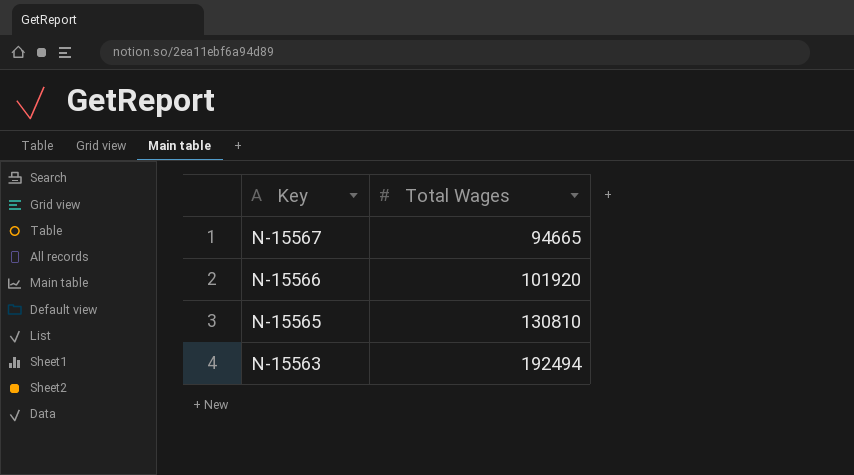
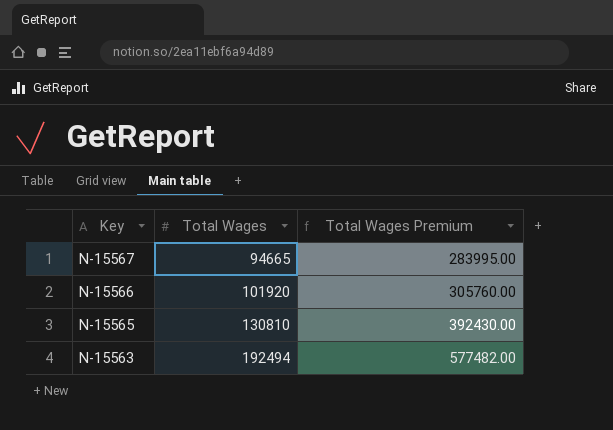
column Total Wages Premium | formula: none -> [Total Wages] * 3

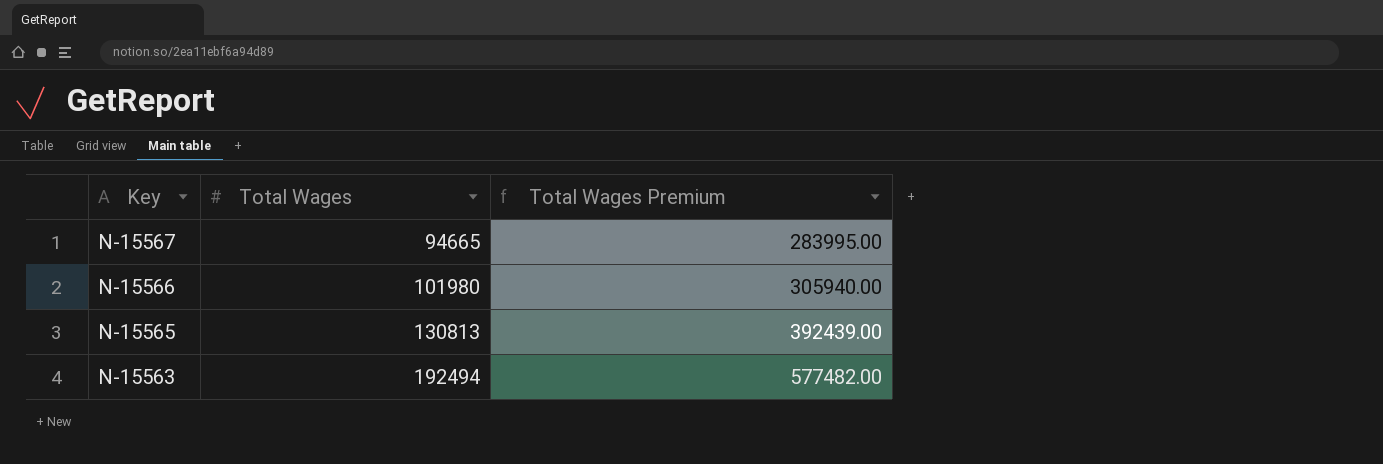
N-15566 | Total Wages: 101920 -> 101980
N-15566 | Total Wages Premium: 305760.00 -> 305940.00
N-15565 | Total Wages: 130810 -> 130813
N-15565 | Total Wages Premium: 392430.00 -> 392439.00

